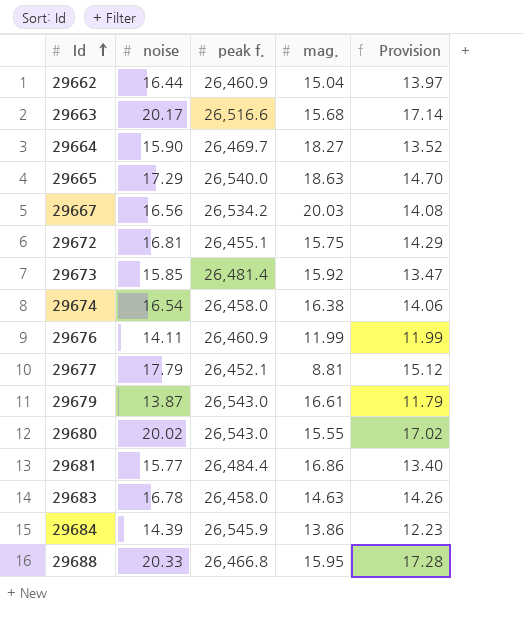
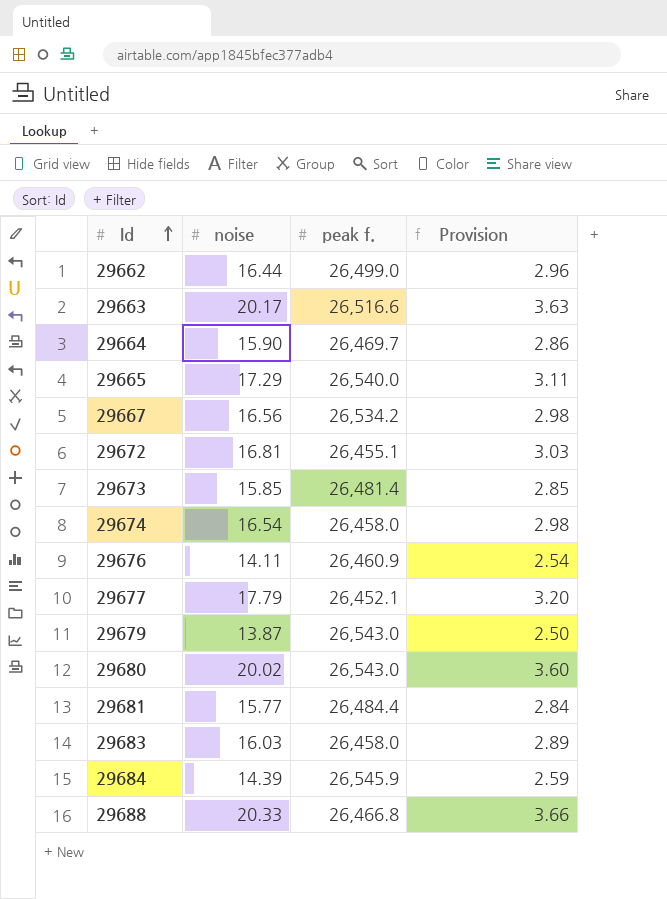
column mag. | position: 4 -> none
column Provision | formula: [noise] * 0.85 -> [noise] * 0.18
29662 | peak f.: 26,460.9 -> 26,499.0
29683 | noise: 16.78 -> 16.03

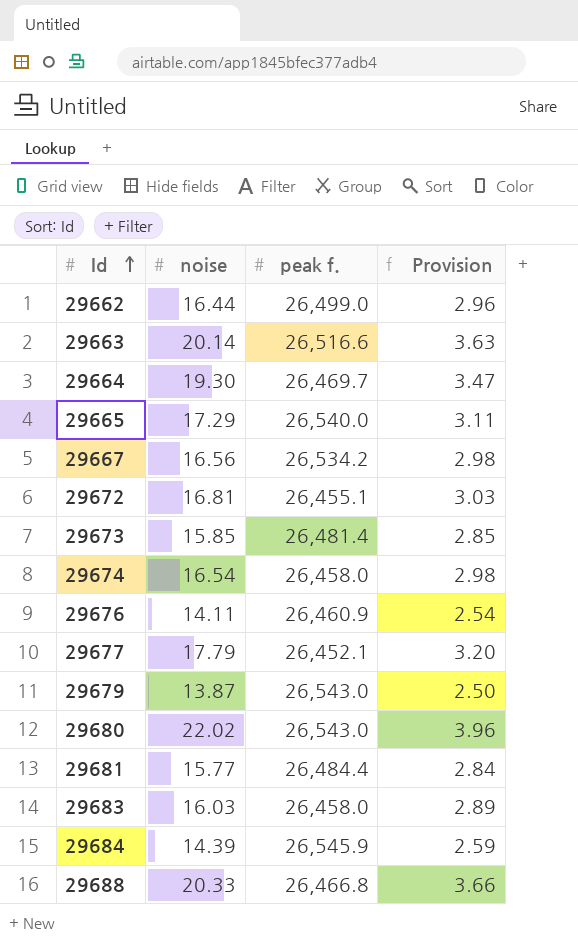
29663 | noise: 20.17 -> 20.14
29664 | noise: 15.90 -> 19.30
29664 | Provision: 2.86 -> 3.47
29680 | noise: 20.02 -> 22.02
29680 | Provision: 3.60 -> 3.96

